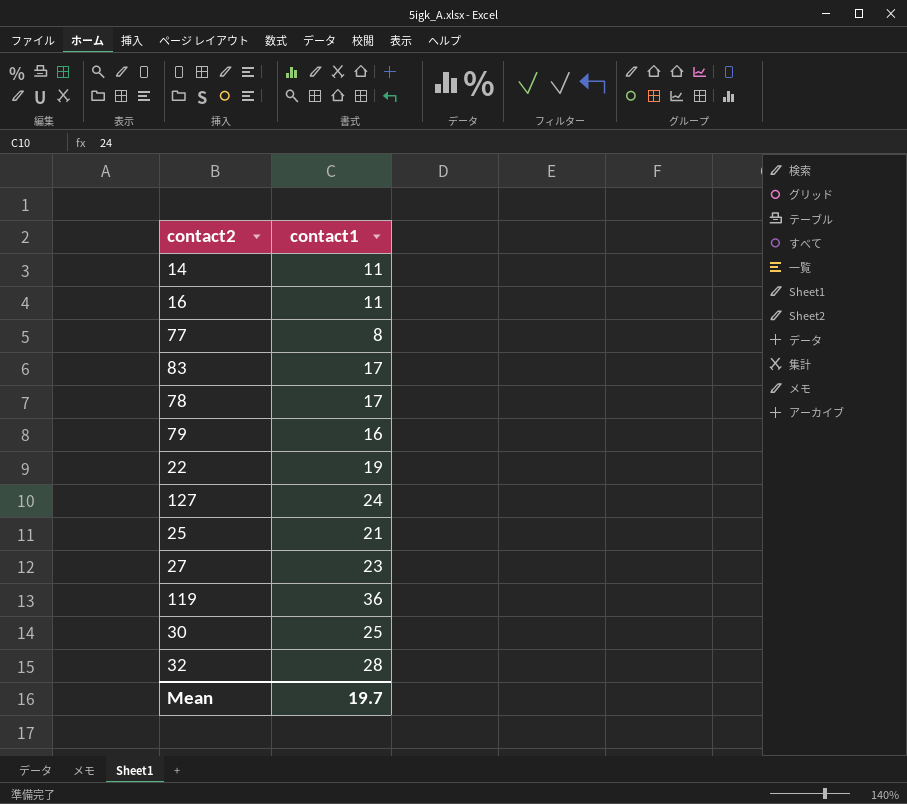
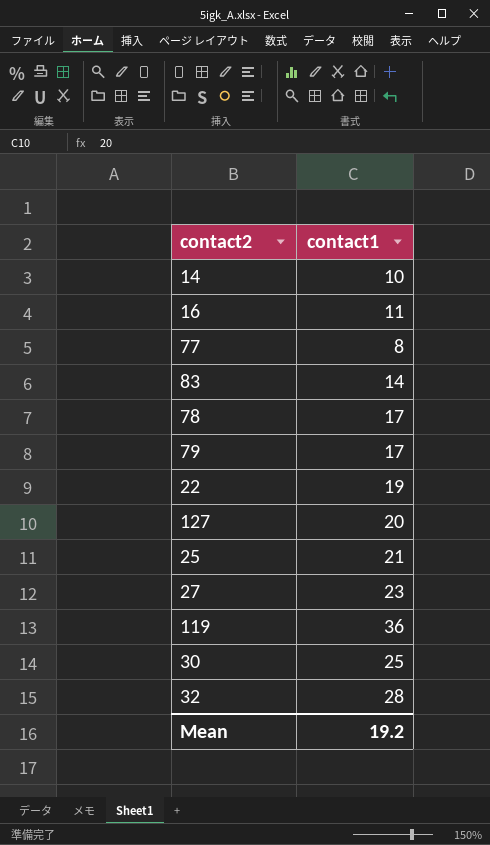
14 | contact1: 11 -> 10
83 | contact1: 17 -> 14
79 | contact1: 16 -> 17
127 | contact1: 24 -> 20
Mean | contact1: 19.7 -> 19.2

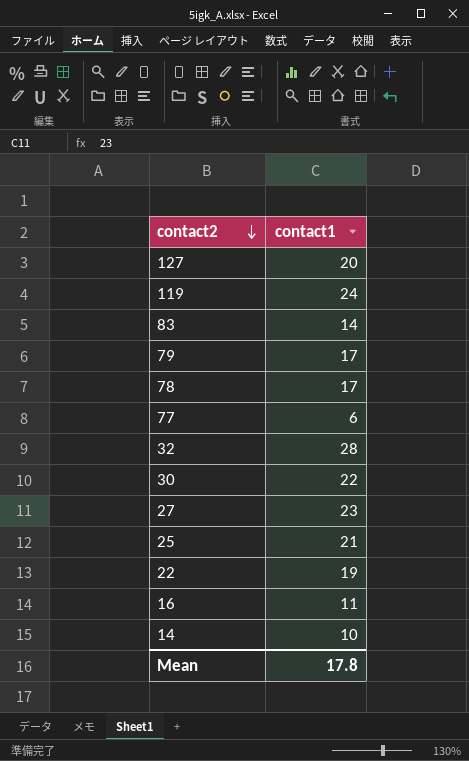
row order: none -> contact2 descending
119 | contact1: 36 -> 24
77 | contact1: 8 -> 6
30 | contact1: 25 -> 22
Mean | contact1: 19.2 -> 17.8

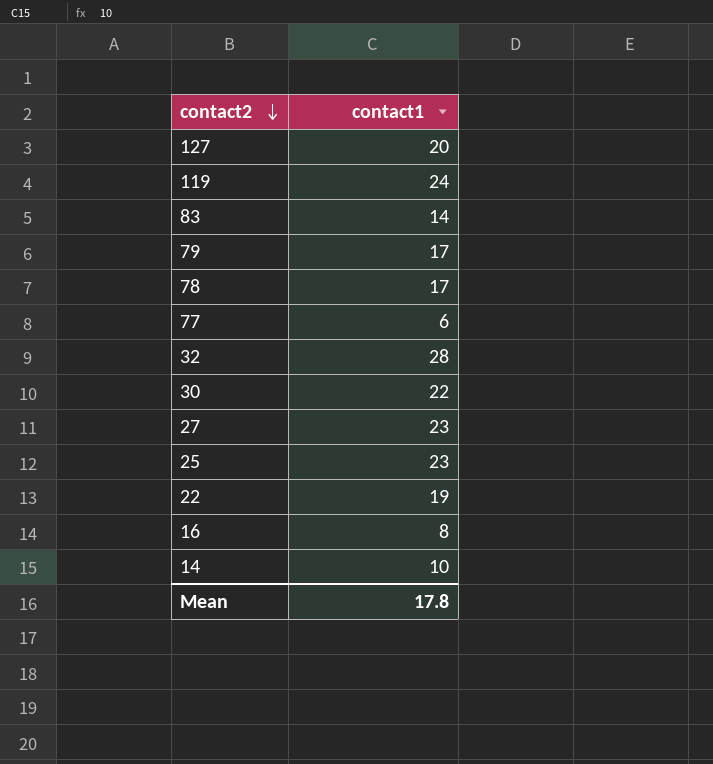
25 | contact1: 21 -> 23
16 | contact1: 11 -> 8

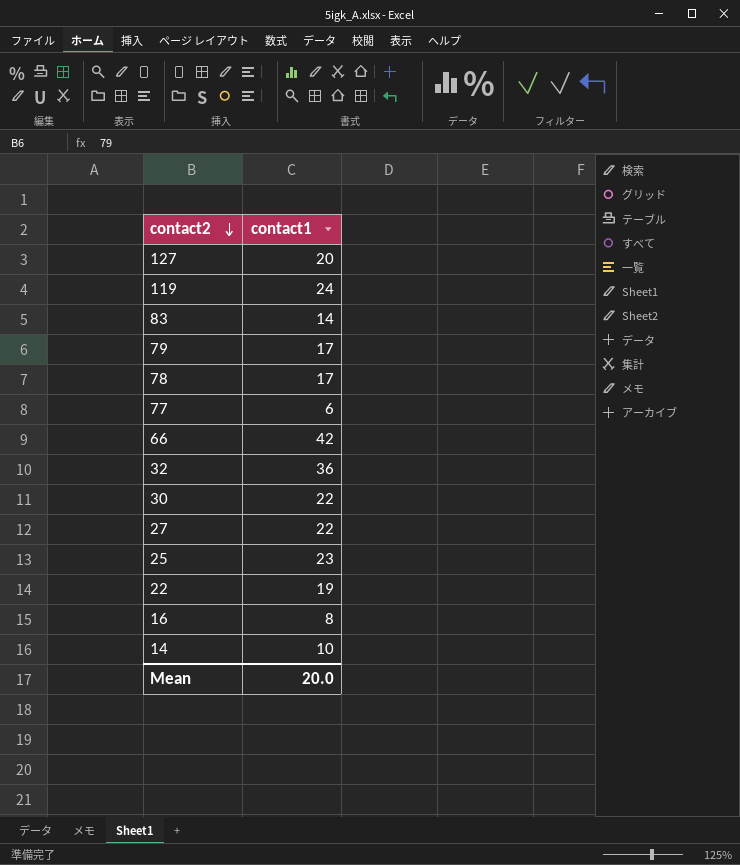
row 66: none -> 42
32 | contact1: 28 -> 36
27 | contact1: 23 -> 22
Mean | contact1: 17.8 -> 20.0

